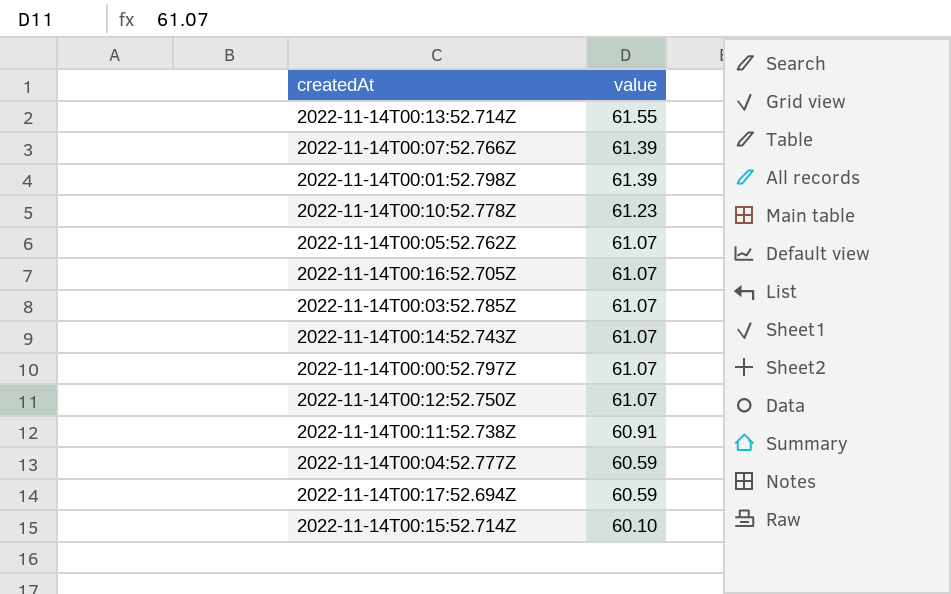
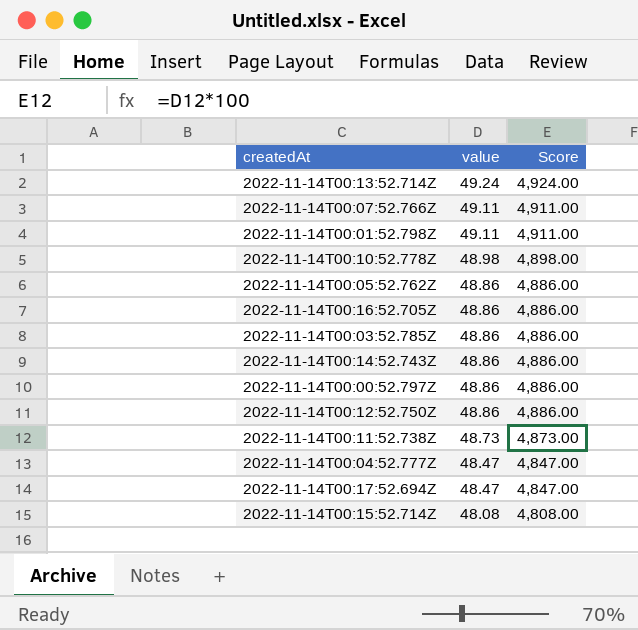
column Score | formula: none -> [value] * 100
2022-11-14T00:13:52.714Z | value: 61.55 -> 49.24
2022-11-14T00:07:52.766Z | value: 61.39 -> 49.11
2022-11-14T00:01:52.798Z | value: 61.39 -> 49.11
2022-11-14T00:10:52.778Z | value: 61.23 -> 48.98
2022-11-14T00:05:52.762Z | value: 61.07 -> 48.86
2022-11-14T00:16:52.705Z | value: 61.07 -> 48.86
2022-11-14T00:03:52.785Z | value: 61.07 -> 48.86
2022-11-14T00:14:52.743Z | value: 61.07 -> 48.86
2022-11-14T00:00:52.797Z | value: 61.07 -> 48.86
2022-11-14T00:12:52.750Z | value: 61.07 -> 48.86
2022-11-14T00:11:52.738Z | value: 60.91 -> 48.73
2022-11-14T00:04:52.777Z | value: 60.59 -> 48.47
2022-11-14T00:17:52.694Z | value: 60.59 -> 48.47
2022-11-14T00:15:52.714Z | value: 60.10 -> 48.08

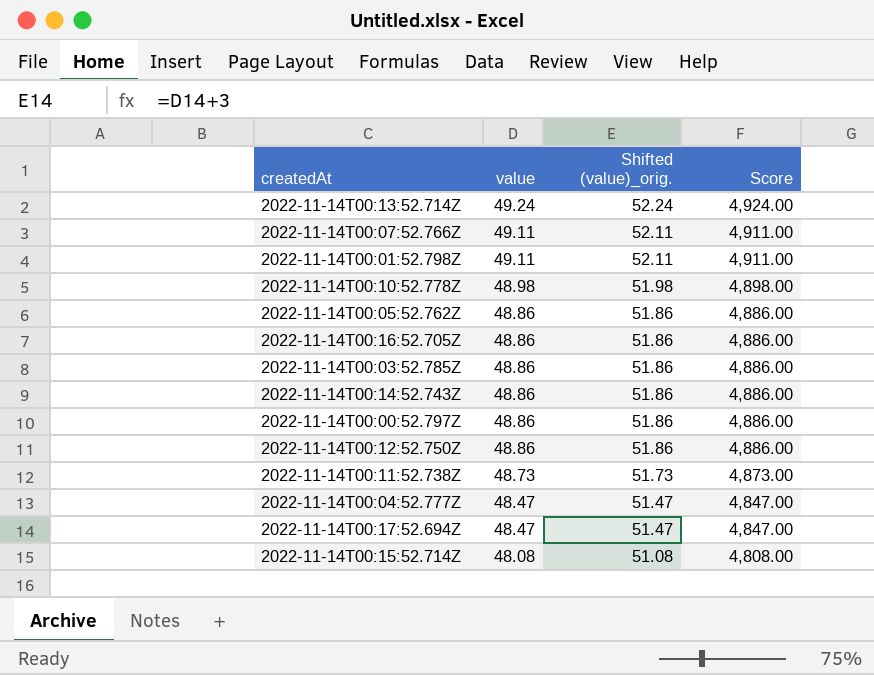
column Shifted (value)_orig. | formula: none -> [value] + 3

